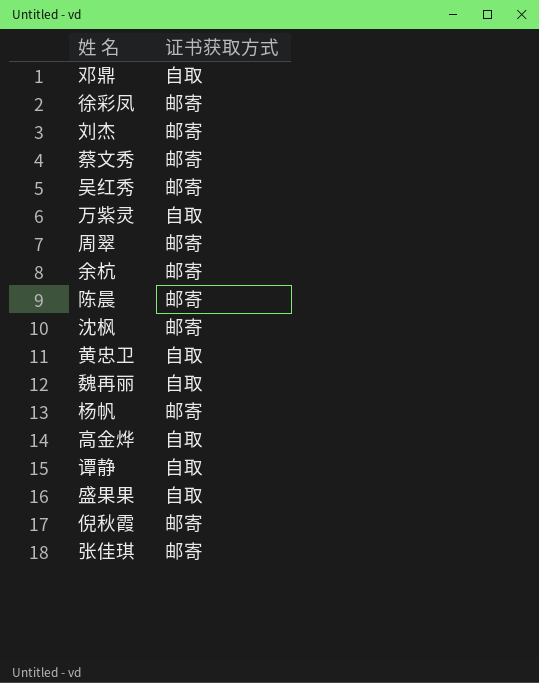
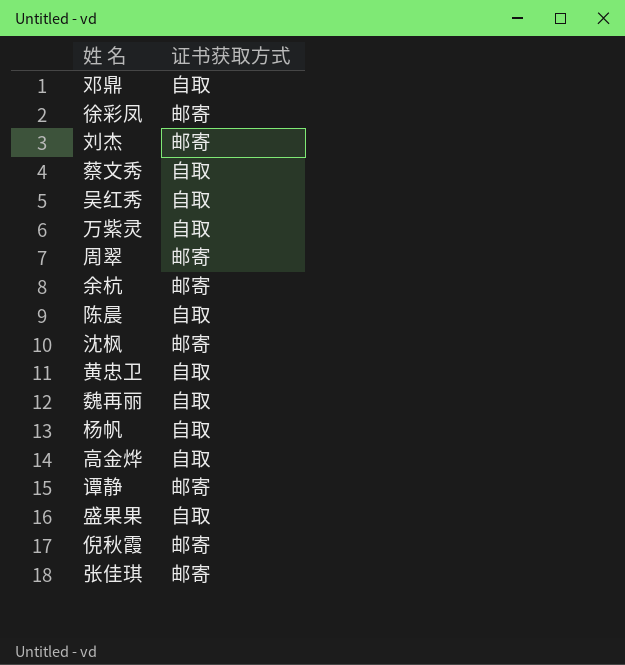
蔡文秀 | 证书获取方式: 邮寄 -> 自取
吴红秀 | 证书获取方式: 邮寄 -> 自取
陈晨 | 证书获取方式: 邮寄 -> 自取
杨帆 | 证书获取方式: 邮寄 -> 自取
谭静 | 证书获取方式: 自取 -> 邮寄

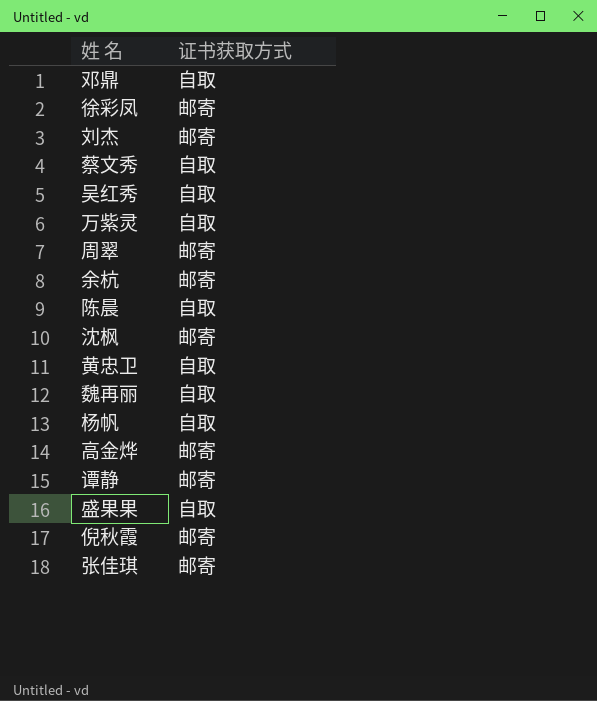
高金烨 | 证书获取方式: 自取 -> 邮寄

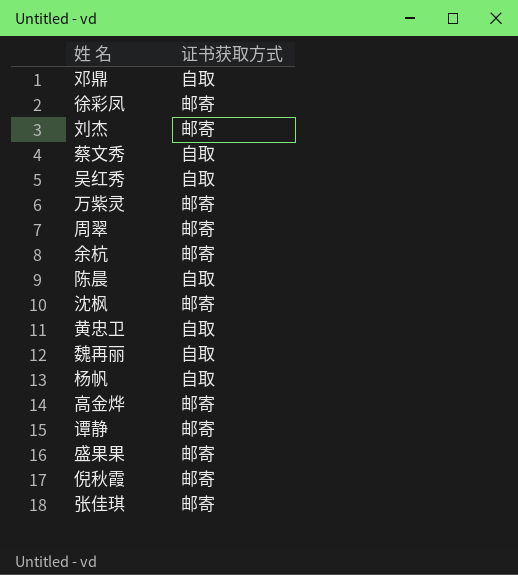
万紫灵 | 证书获取方式: 自取 -> 邮寄
盛果果 | 证书获取方式: 自取 -> 邮寄

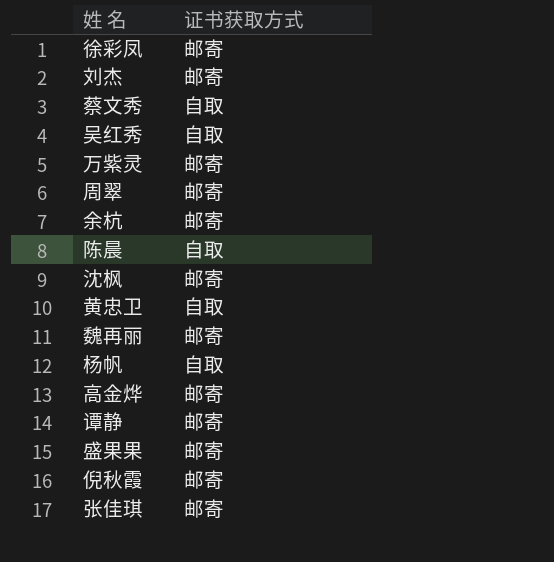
row 邓鼎: 自取 -> none
魏再丽 | 证书获取方式: 自取 -> 邮寄

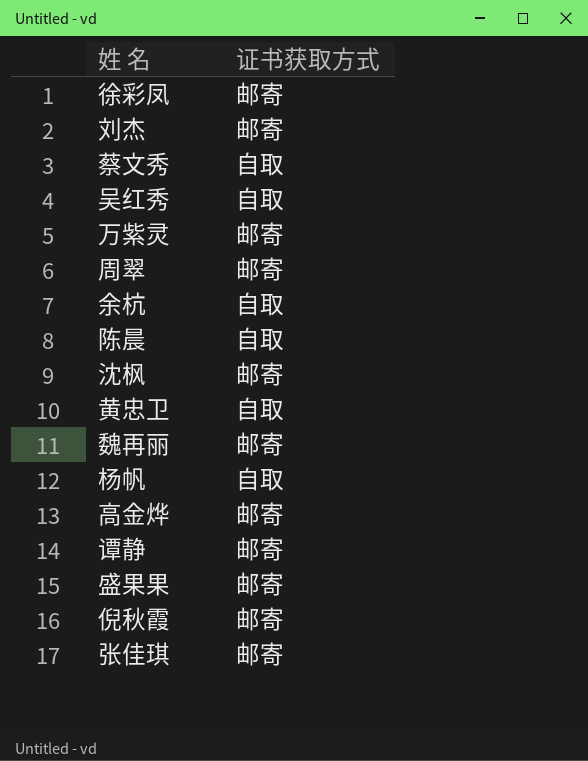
余杭 | 证书获取方式: 邮寄 -> 自取

